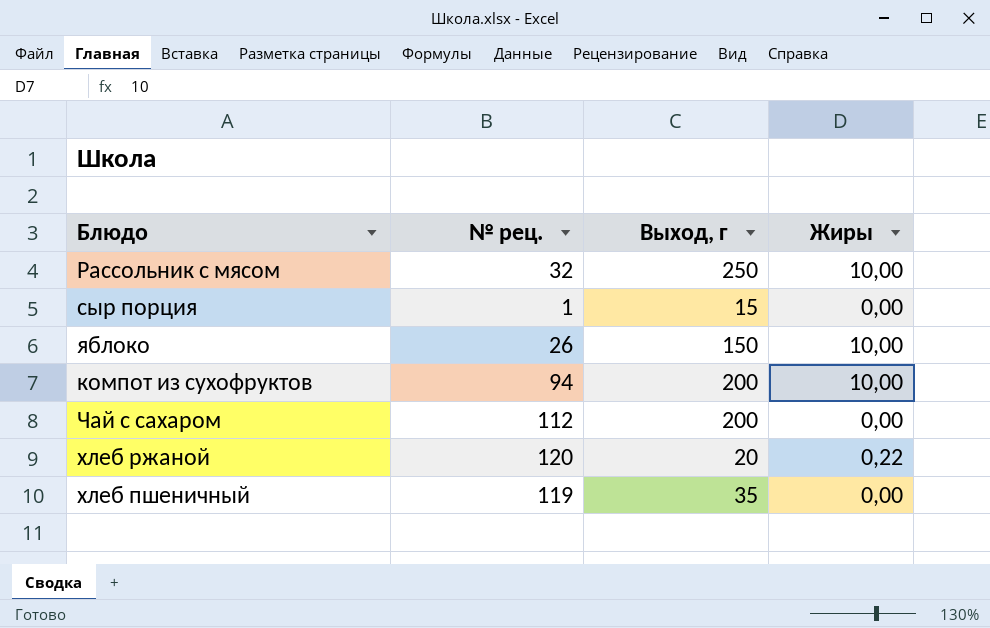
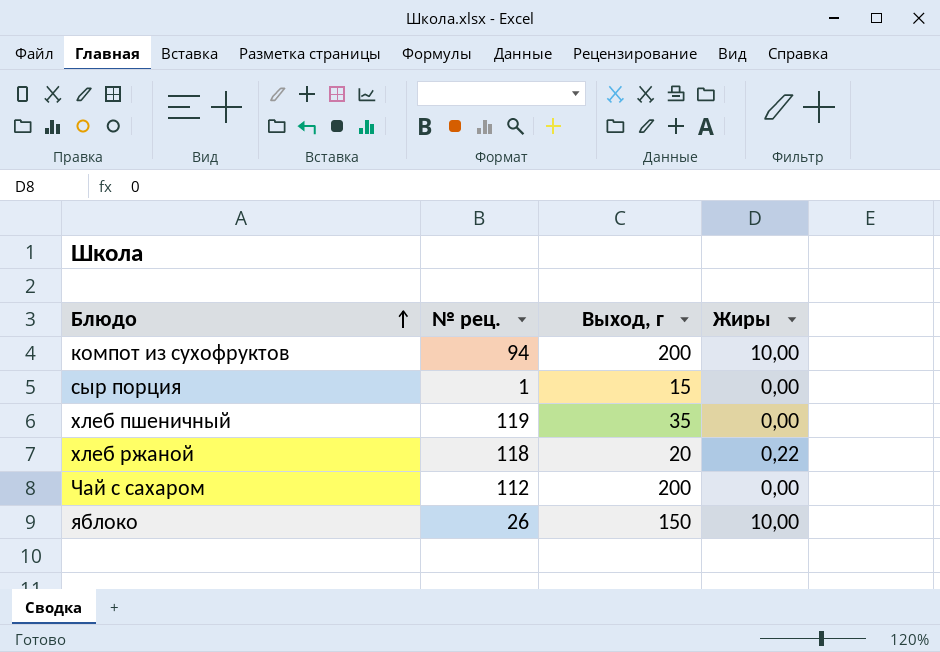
row order: none -> Блюдо ascending
row Рассольник с мясом: 32 | 250 | 10,00 -> none
хлеб ржаной | № рец.: 120 -> 118

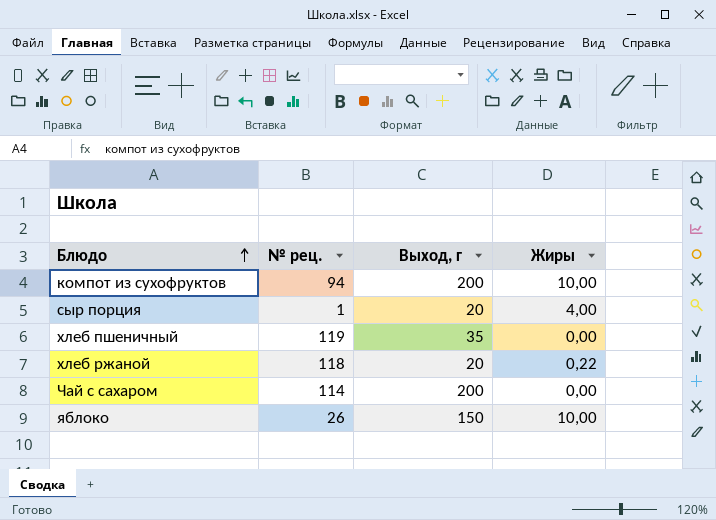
сыр порция | Выход, г: 15 -> 20
сыр порция | Жиры: 0,00 -> 4,00
Чай с сахаром | № рец.: 112 -> 114

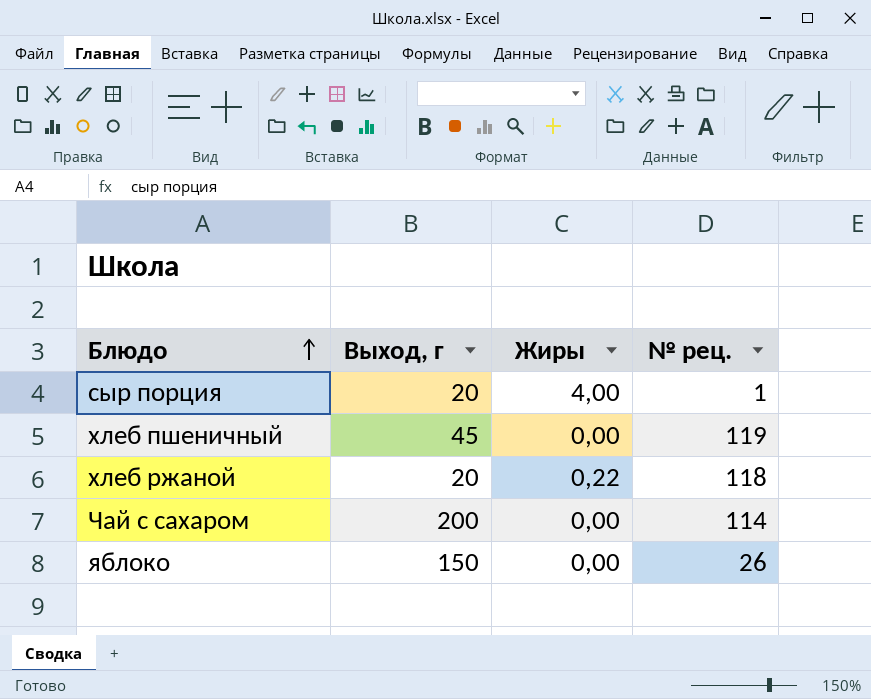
column № рец. | position: 2 -> 4
row компот из сухофруктов: 94 | 200 | 10,00 -> none
хлеб пшеничный | Выход, г: 35 -> 45
яблоко | Жиры: 10,00 -> 0,00

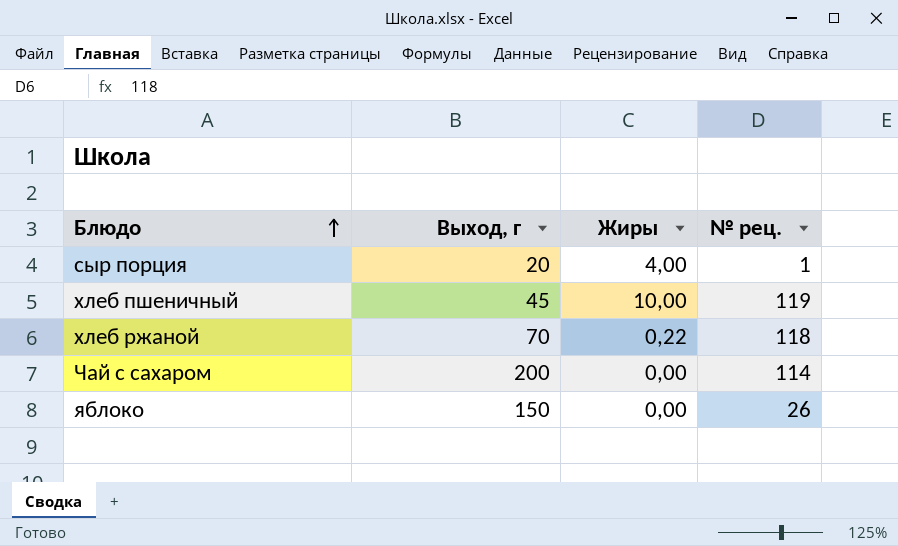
хлеб пшеничный | Жиры: 0,00 -> 10,00
хлеб ржаной | Выход, г: 20 -> 70

